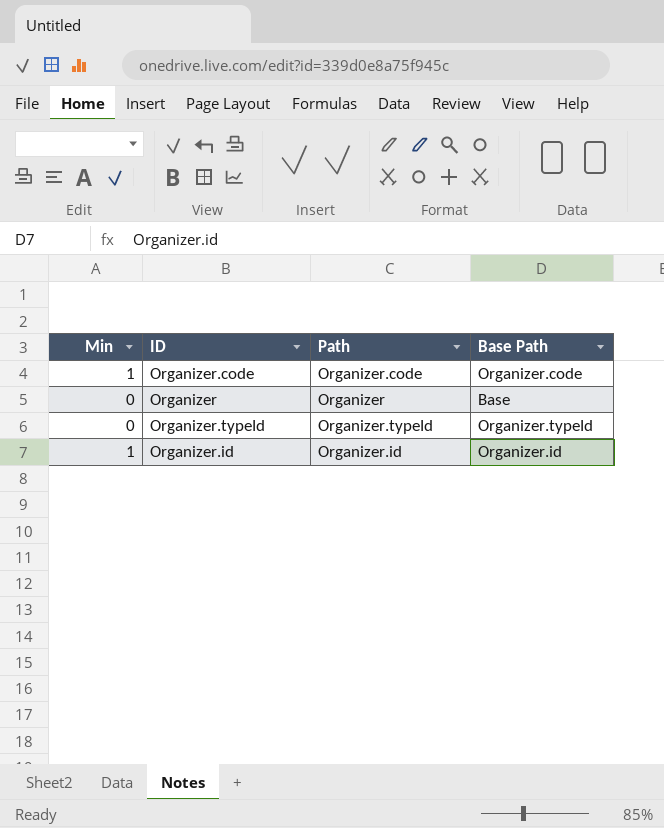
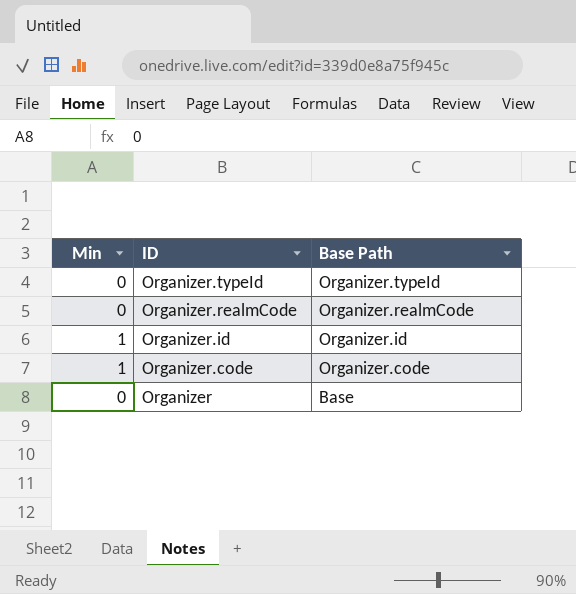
row order: none -> ID descending
column Path | position: 3 -> none
row Organizer.realmCode: none -> 0 | Organizer.realmCode

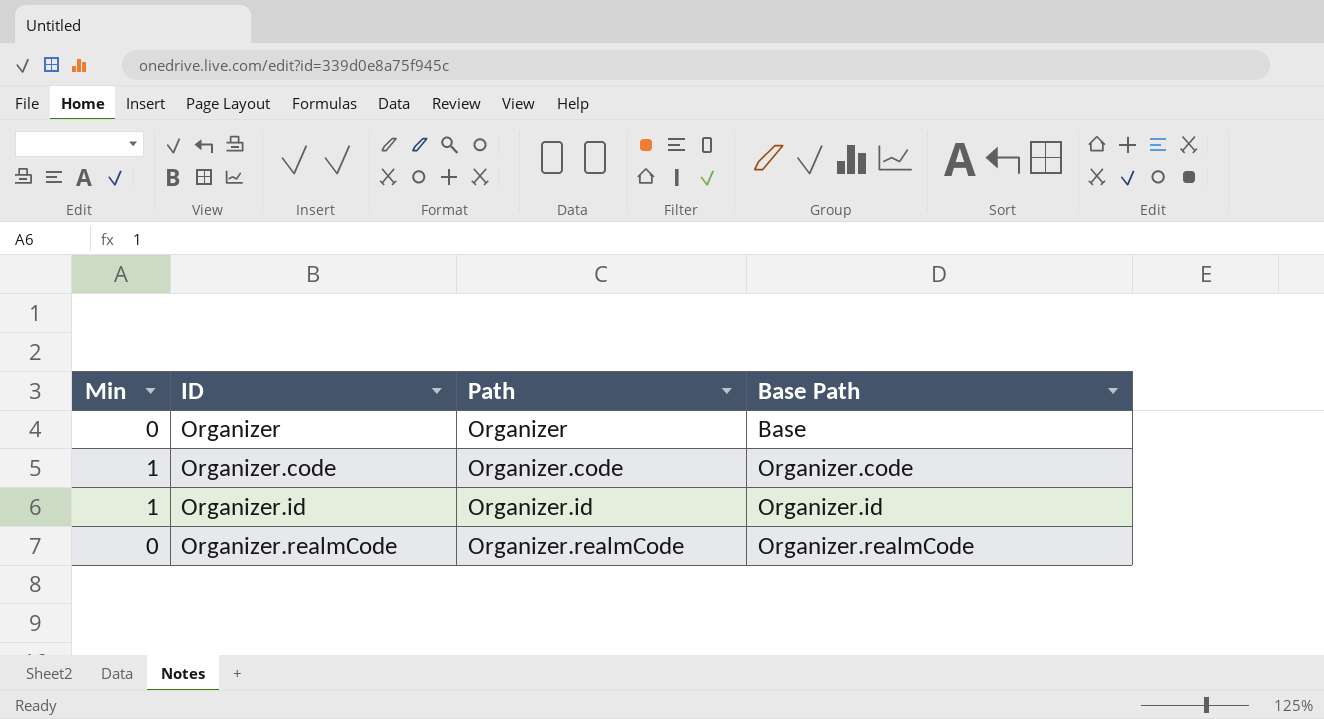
row order: ID descending -> ID ascending
column Path | position: none -> 3
row Organizer.typeId: 0 | Organizer.typeId -> none

